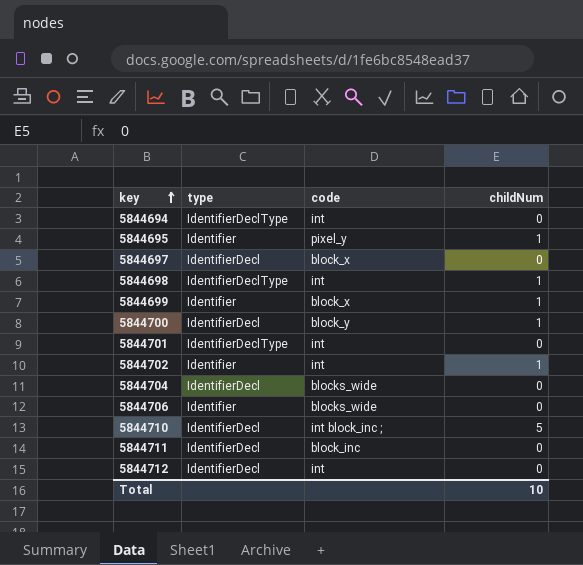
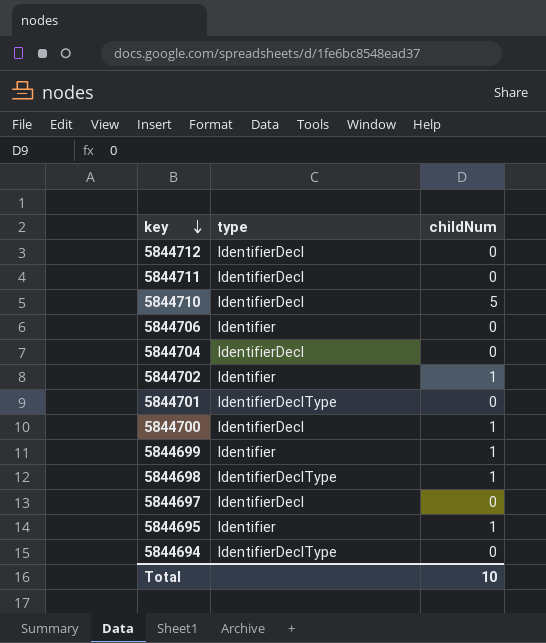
row order: key ascending -> key descending
column code | position: 3 -> none

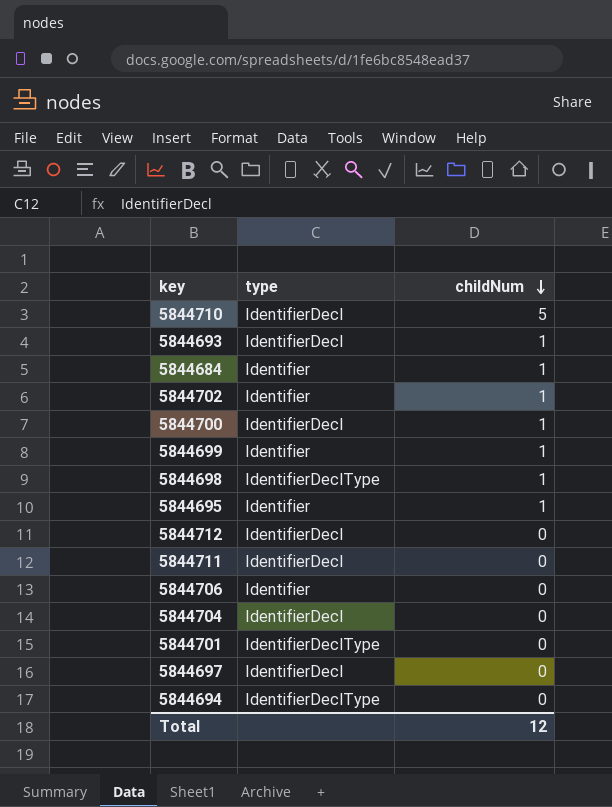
row order: key descending -> childNum descending
row 5844693: none -> IdentifierDecl | 1
row 5844684: none -> Identifier | 1
Total | childNum: 10 -> 12

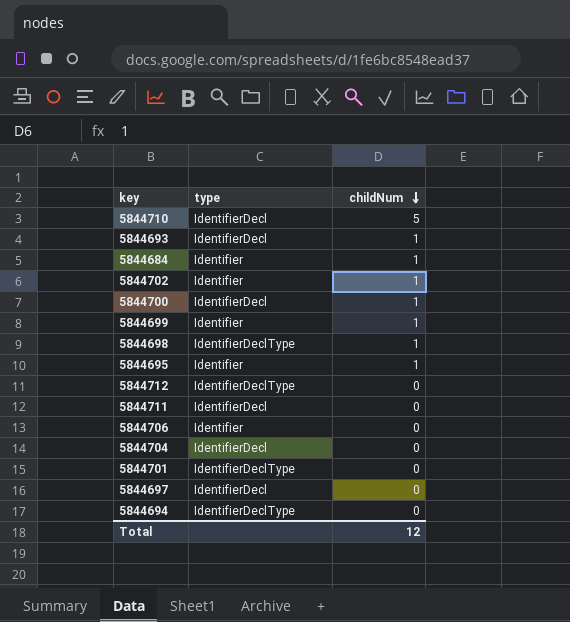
5844712 | type: IdentifierDecl -> IdentifierDeclType

